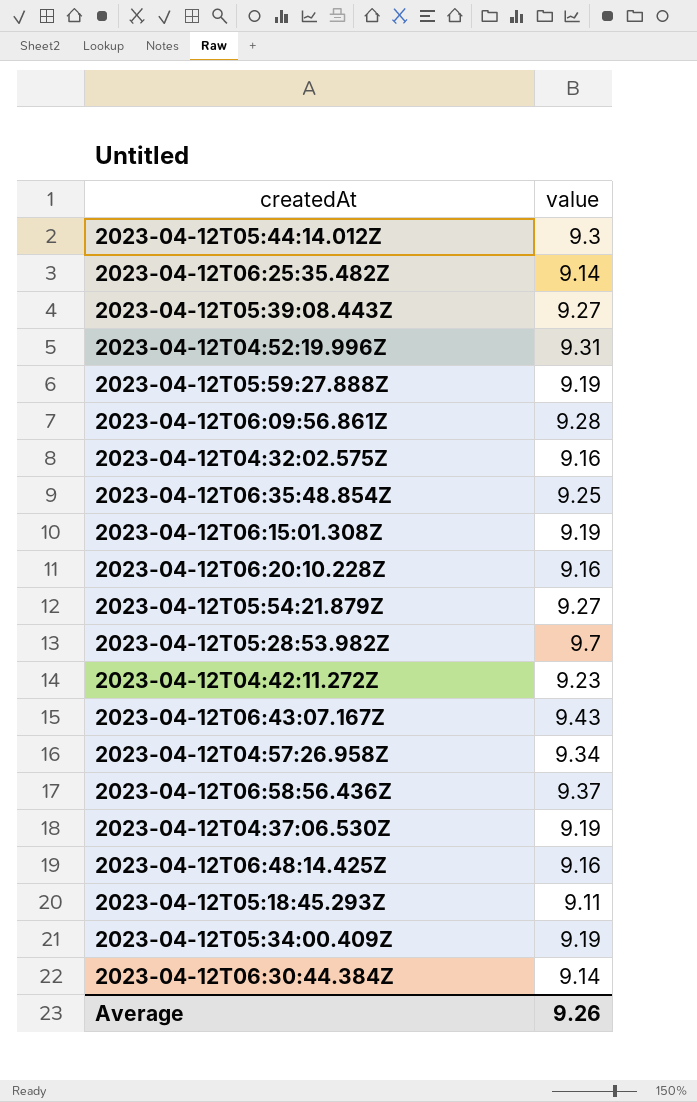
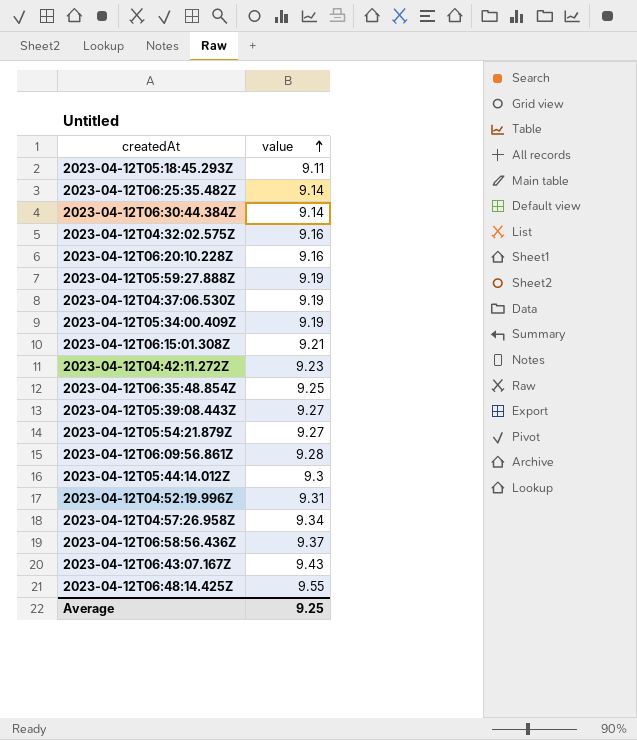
row order: none -> value ascending
row 2023-04-12T05:28:53.982Z: 9.7 -> none
2023-04-12T06:15:01.308Z | value: 9.19 -> 9.21
2023-04-12T06:48:14.425Z | value: 9.16 -> 9.55
Average | value: 9.26 -> 9.25

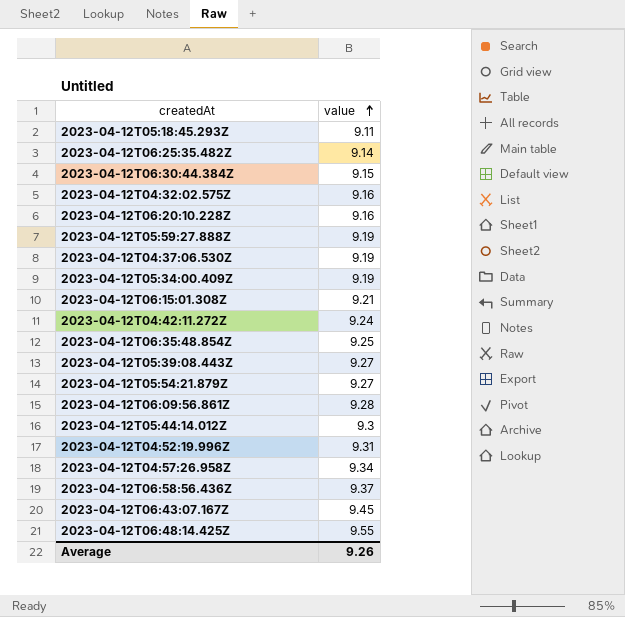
2023-04-12T06:30:44.384Z | value: 9.14 -> 9.15
2023-04-12T04:42:11.272Z | value: 9.23 -> 9.24
2023-04-12T06:43:07.167Z | value: 9.43 -> 9.45
Average | value: 9.25 -> 9.26

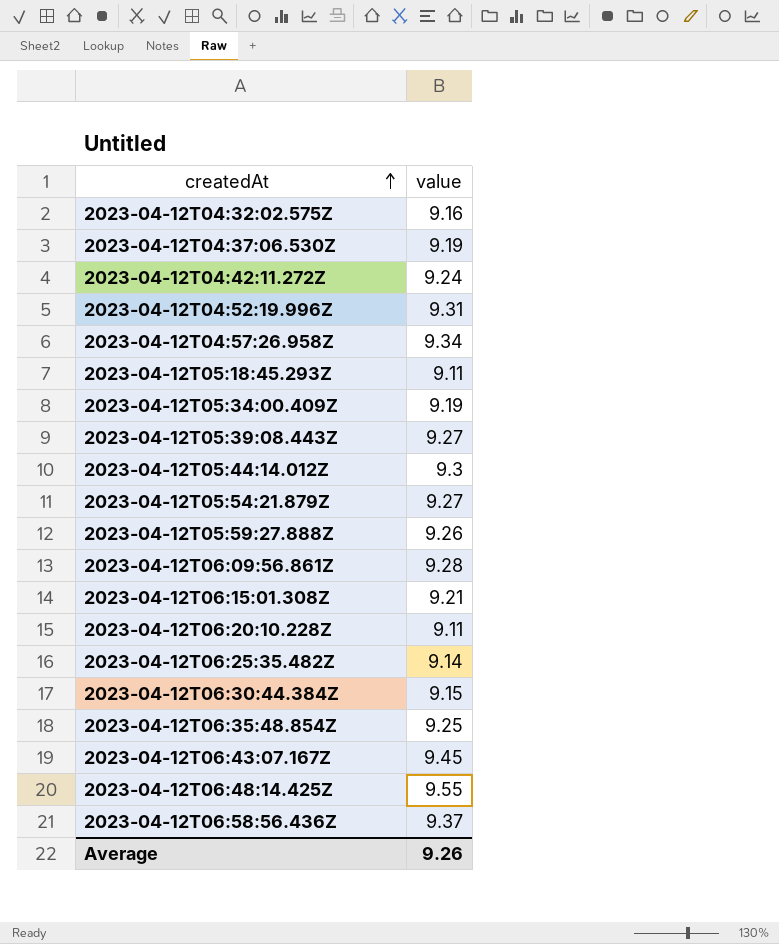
row order: value ascending -> createdAt ascending
2023-04-12T05:59:27.888Z | value: 9.19 -> 9.26
2023-04-12T06:20:10.228Z | value: 9.16 -> 9.11

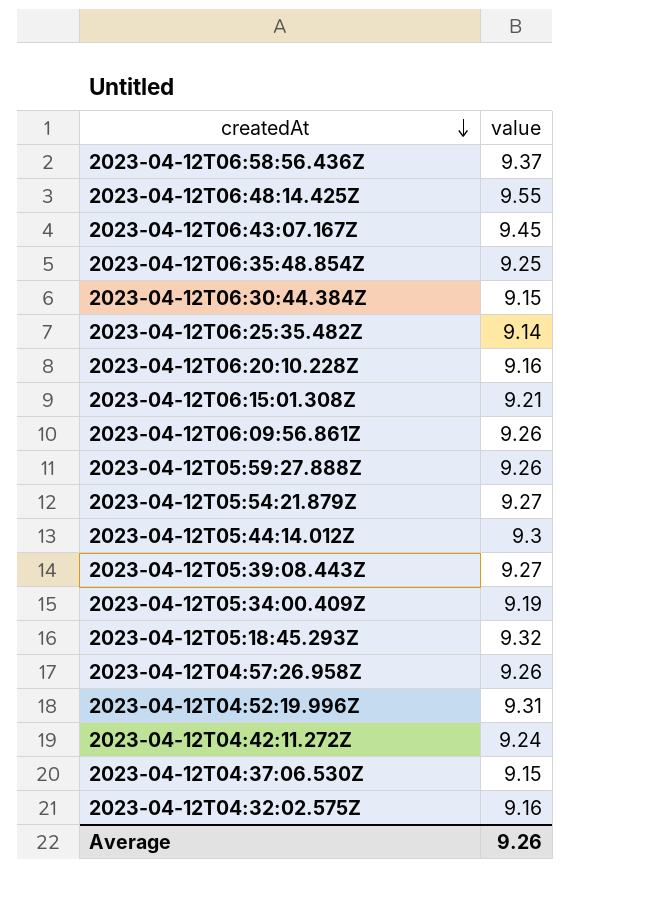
row order: createdAt ascending -> createdAt descending
2023-04-12T06:20:10.228Z | value: 9.11 -> 9.16
2023-04-12T06:09:56.861Z | value: 9.28 -> 9.26
2023-04-12T05:18:45.293Z | value: 9.11 -> 9.32
2023-04-12T04:57:26.958Z | value: 9.34 -> 9.26
2023-04-12T04:37:06.530Z | value: 9.19 -> 9.15

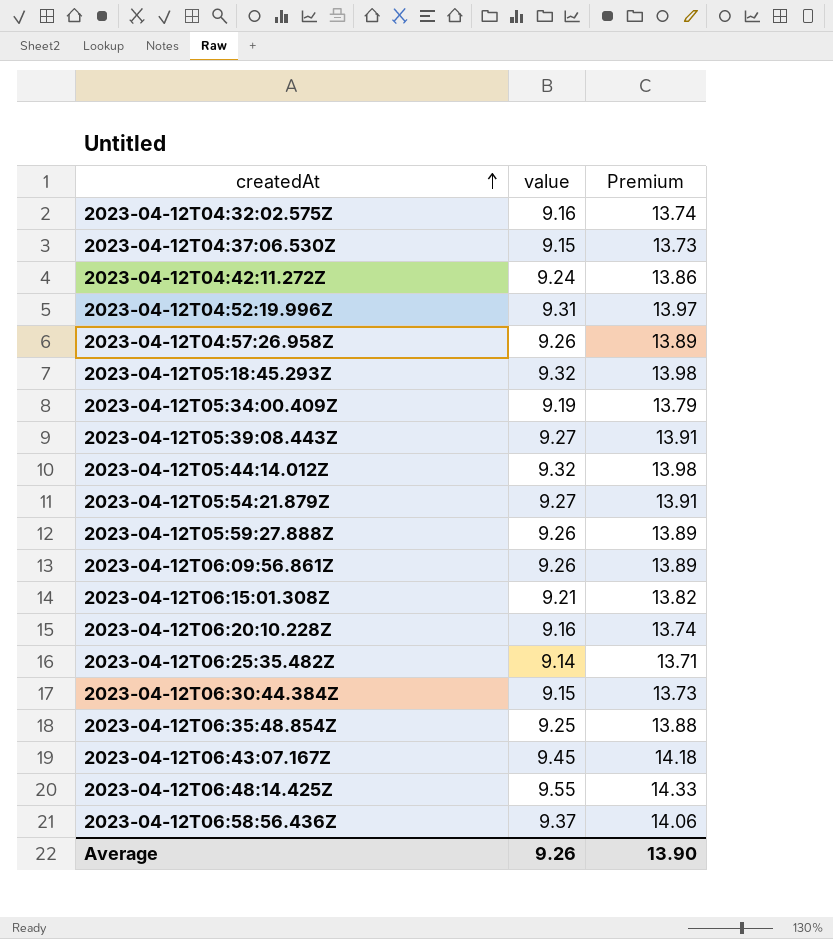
row order: createdAt descending -> createdAt ascending
column Premium | formula: none -> [value] * 1.5
2023-04-12T05:44:14.012Z | value: 9.3 -> 9.32

